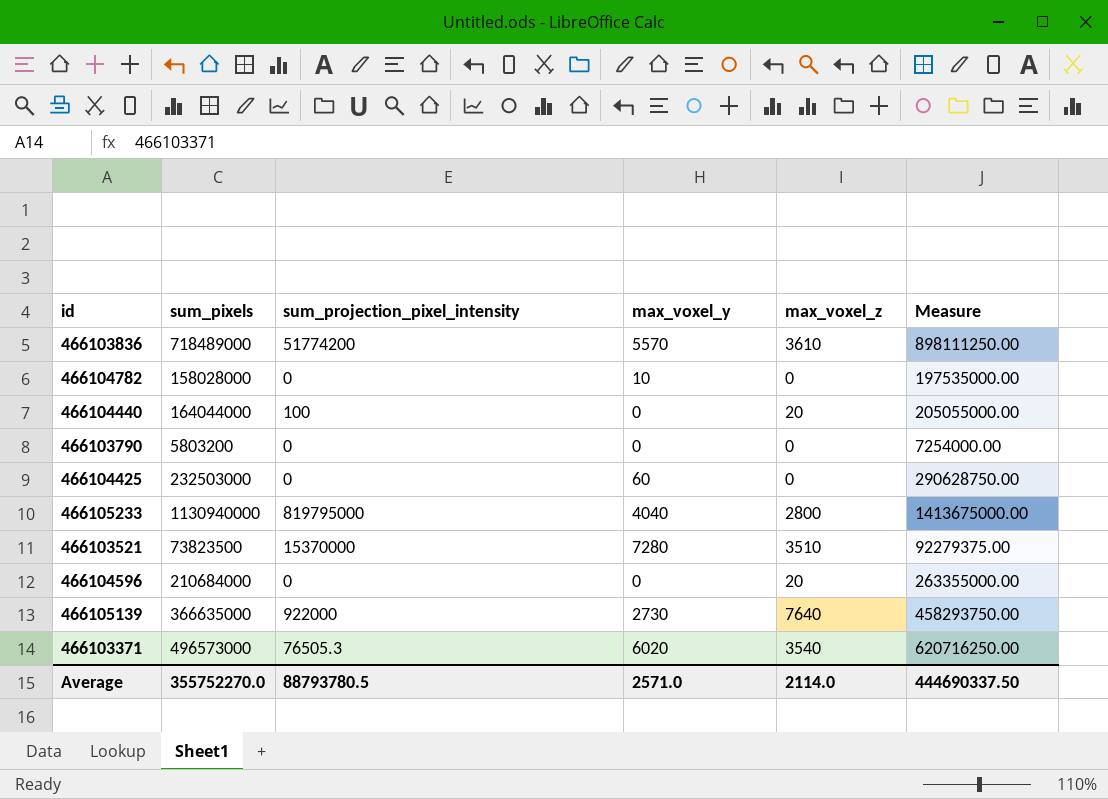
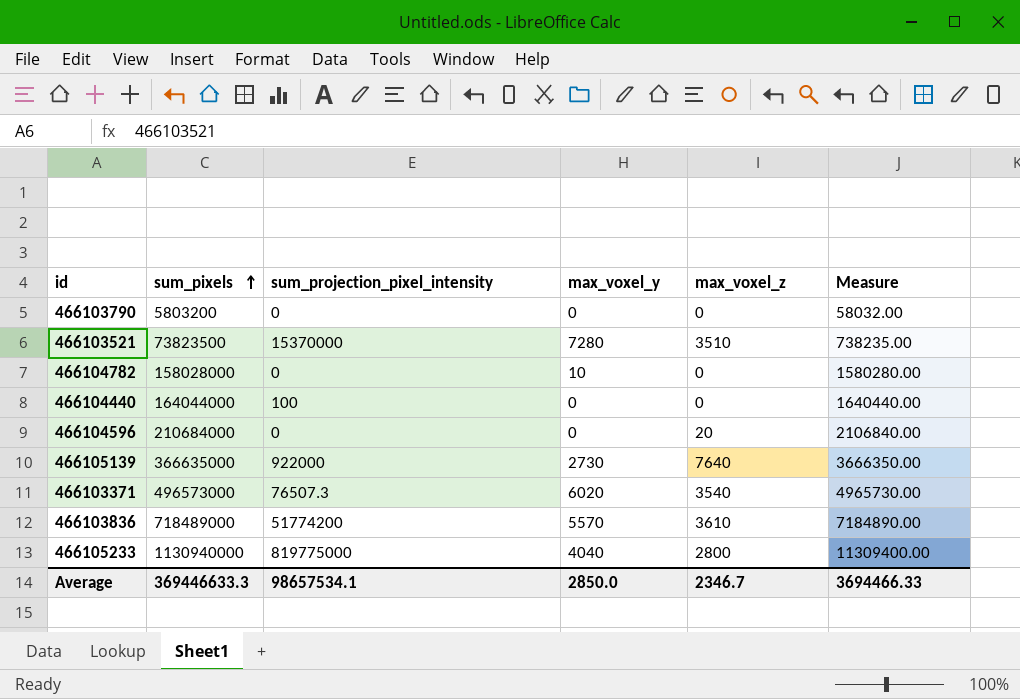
row order: none -> sum_pixels ascending
column Measure | formula: [sum_pixels] * 1.25 -> [sum_pixels] * 0.01
row 466104425: 232503000 | 0 | 60 | 0 | 290628750.00 -> none
466104440 | max_voxel_z: 20 -> 0
466103371 | sum_projection_pixel_intensity: 76505.3 -> 76507.3
466105233 | sum_projection_pixel_intensity: 819795000 -> 819775000
Average | sum_pixels: 355752270.0 -> 369446633.3
Average | sum_projection_pixel_intensity: 88793780.5 -> 98657534.1
Average | max_voxel_y: 2571.0 -> 2850.0
Average | max_voxel_z: 2114.0 -> 2346.7
Average | Measure: 444690337.50 -> 3694466.33

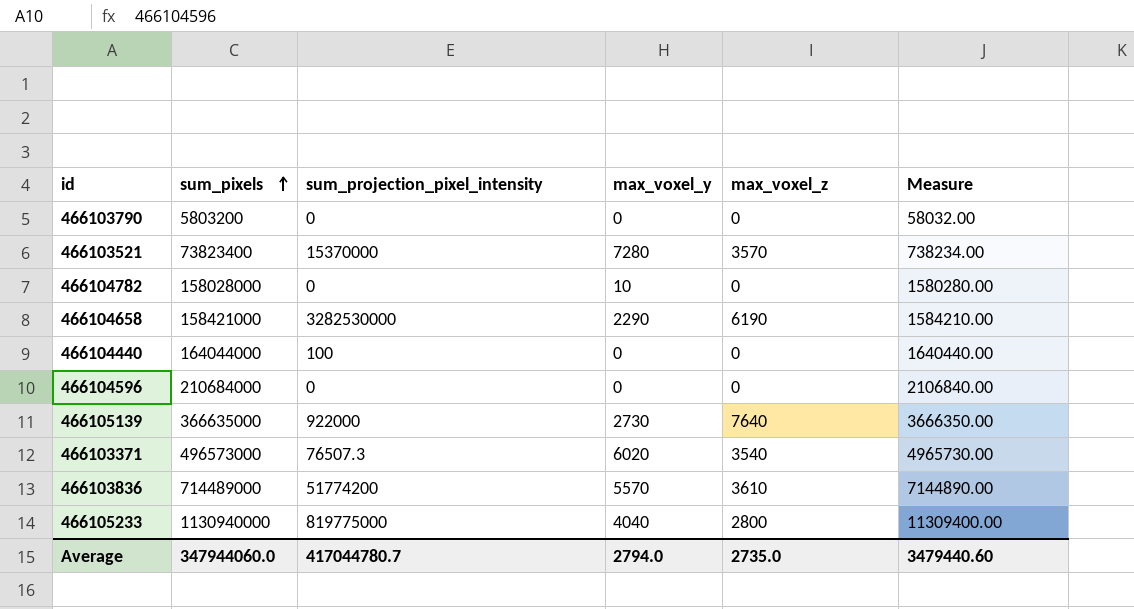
466103521 | sum_pixels: 73823500 -> 73823400
466103521 | max_voxel_z: 3510 -> 3570
466103521 | Measure: 738235.00 -> 738234.00
row 466104658: none -> 158421000 | 3282530000 | 2290 | 6190 | 1584210.00
466104596 | max_voxel_z: 20 -> 0
466103836 | sum_pixels: 718489000 -> 714489000
466103836 | Measure: 7184890.00 -> 7144890.00
Average | sum_pixels: 369446633.3 -> 347944060.0
Average | sum_projection_pixel_intensity: 98657534.1 -> 417044780.7
Average | max_voxel_y: 2850.0 -> 2794.0
Average | max_voxel_z: 2346.7 -> 2735.0
Average | Measure: 3694466.33 -> 3479440.60

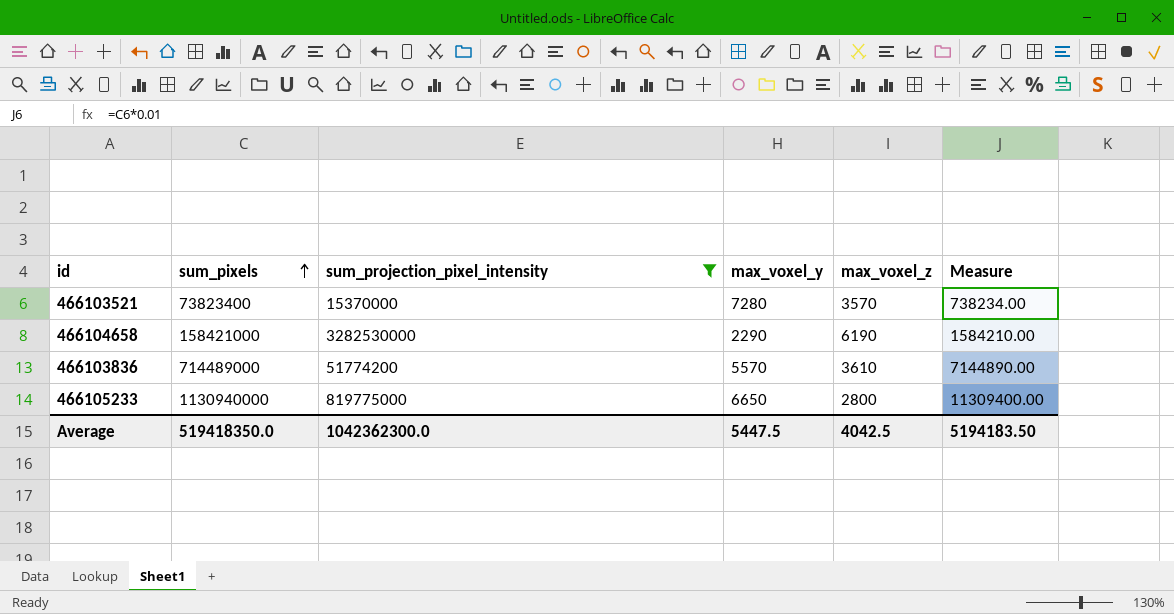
filter: none -> sum_projection_pixel_intensity >= 15370000
466105233 | max_voxel_y: 4040 -> 6650
Average | sum_pixels: 347944060.0 -> 519418350.0
Average | sum_projection_pixel_intensity: 417044780.7 -> 1042362300.0
Average | max_voxel_y: 2794.0 -> 5447.5
Average | max_voxel_z: 2735.0 -> 4042.5
Average | Measure: 3479440.60 -> 5194183.50

